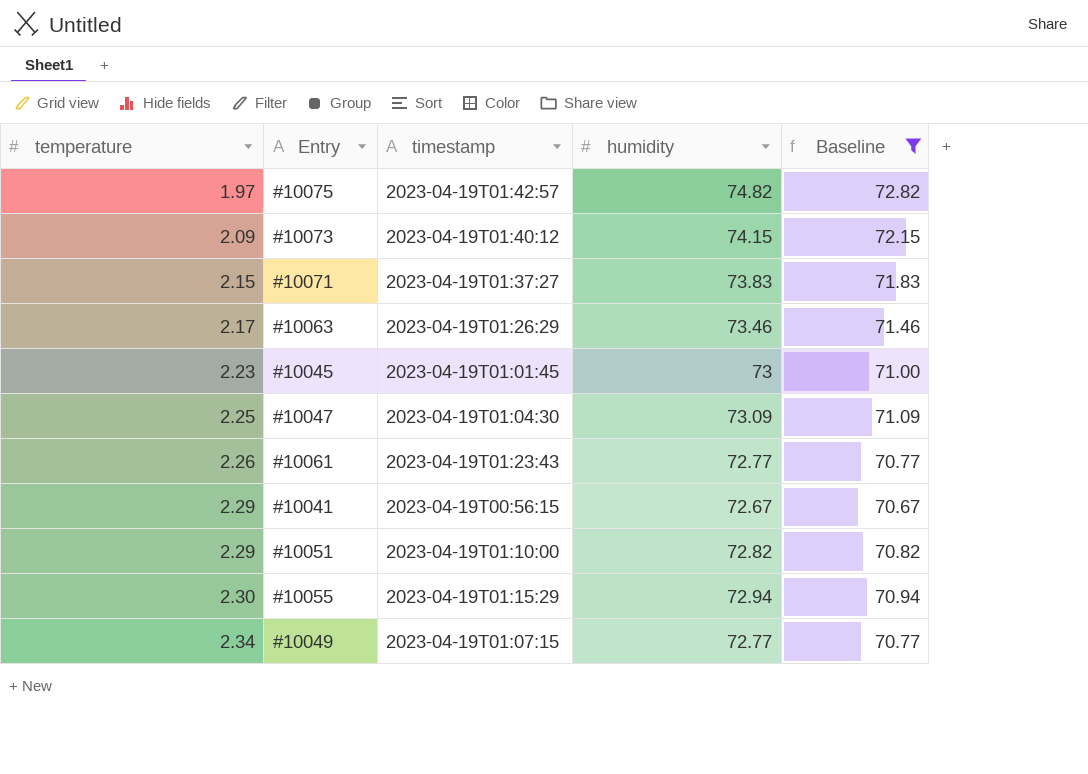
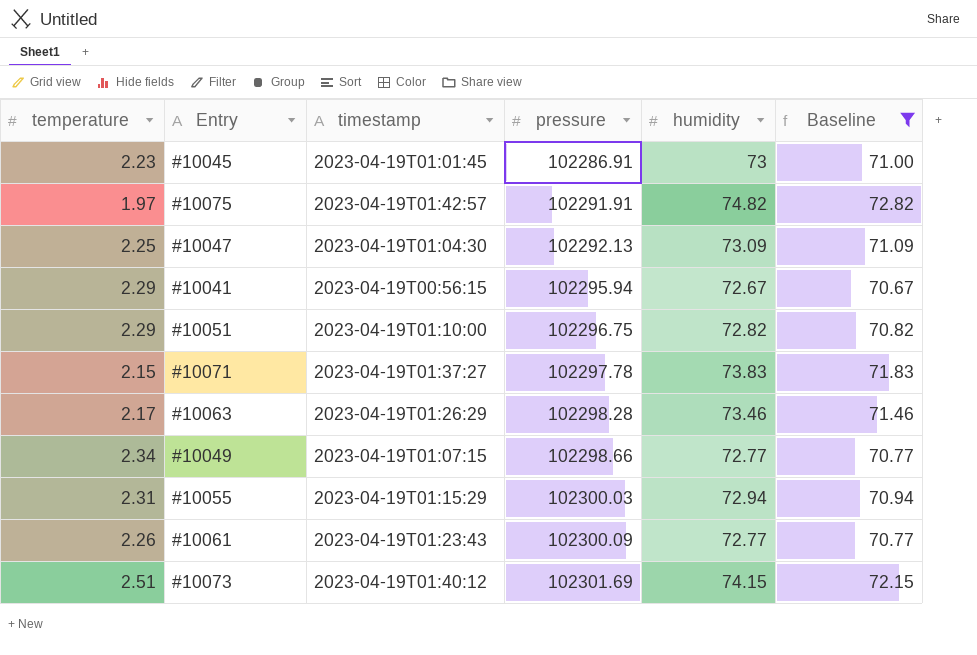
row order: temperature ascending -> pressure ascending
column pressure | position: none -> 4
#10055 | temperature: 2.30 -> 2.31
#10073 | temperature: 2.09 -> 2.51

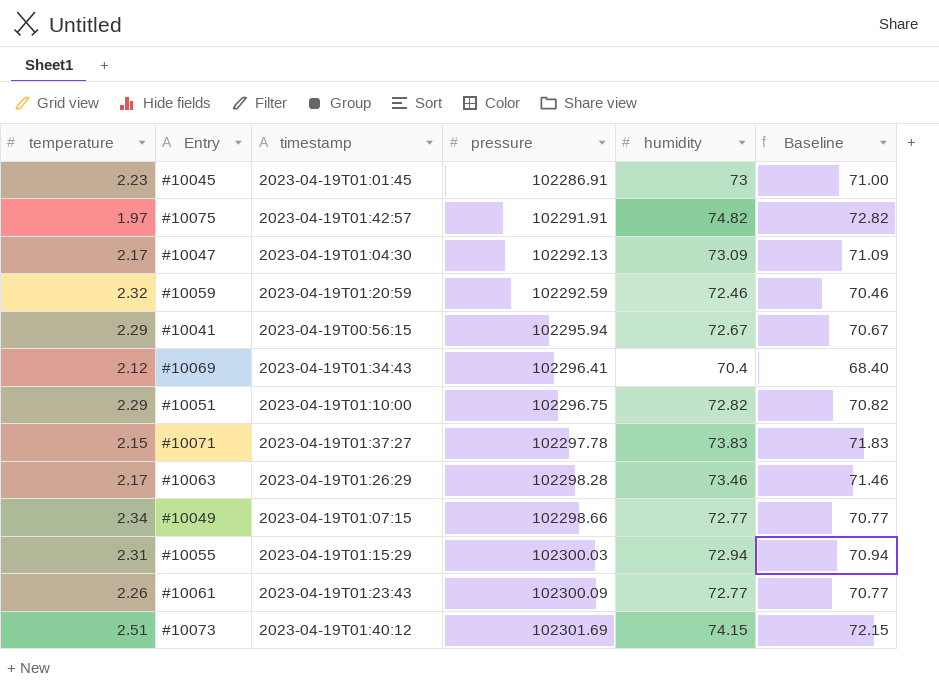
filter: Baseline >= 70.67 -> none
#10047 | temperature: 2.25 -> 2.17

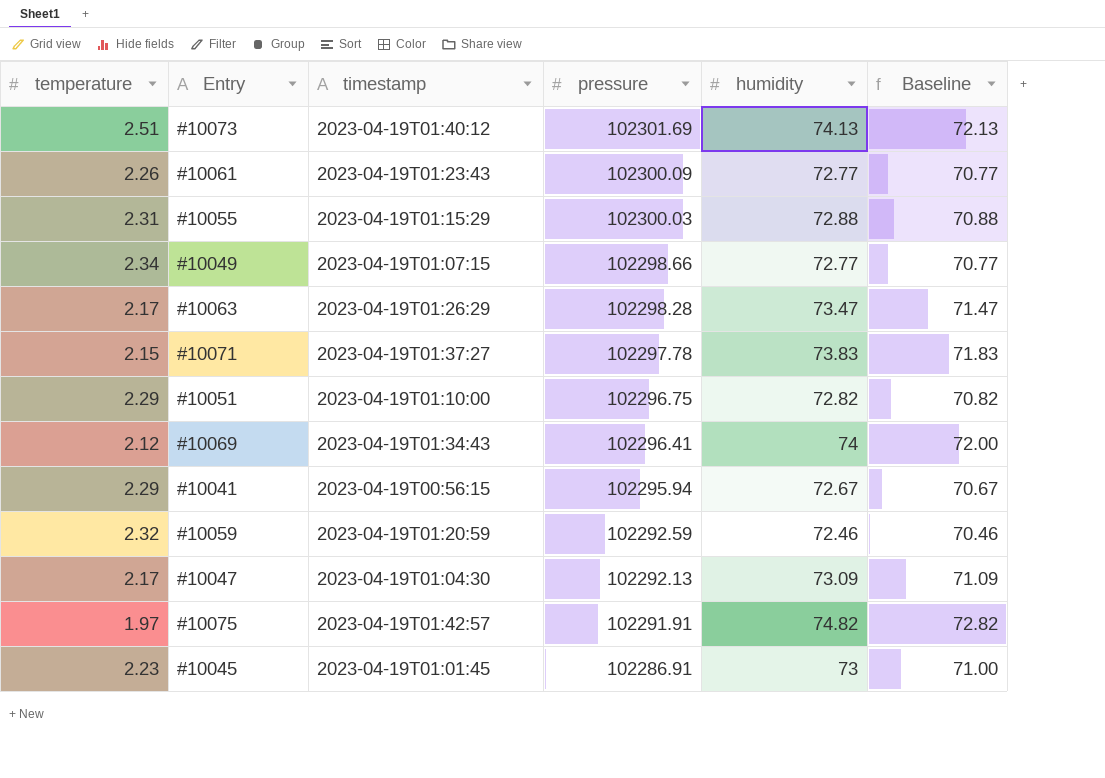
row order: pressure ascending -> pressure descending
#10073 | humidity: 74.15 -> 74.13
#10073 | Baseline: 72.15 -> 72.13
#10055 | humidity: 72.94 -> 72.88
#10055 | Baseline: 70.94 -> 70.88
#10063 | humidity: 73.46 -> 73.47
#10063 | Baseline: 71.46 -> 71.47
#10069 | humidity: 70.4 -> 74
#10069 | Baseline: 68.40 -> 72.00

